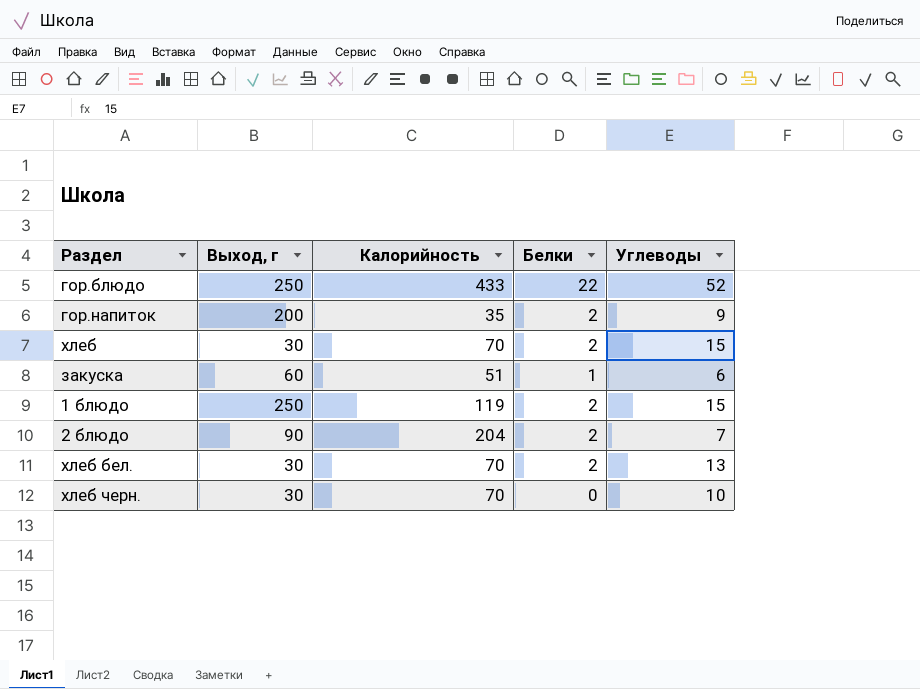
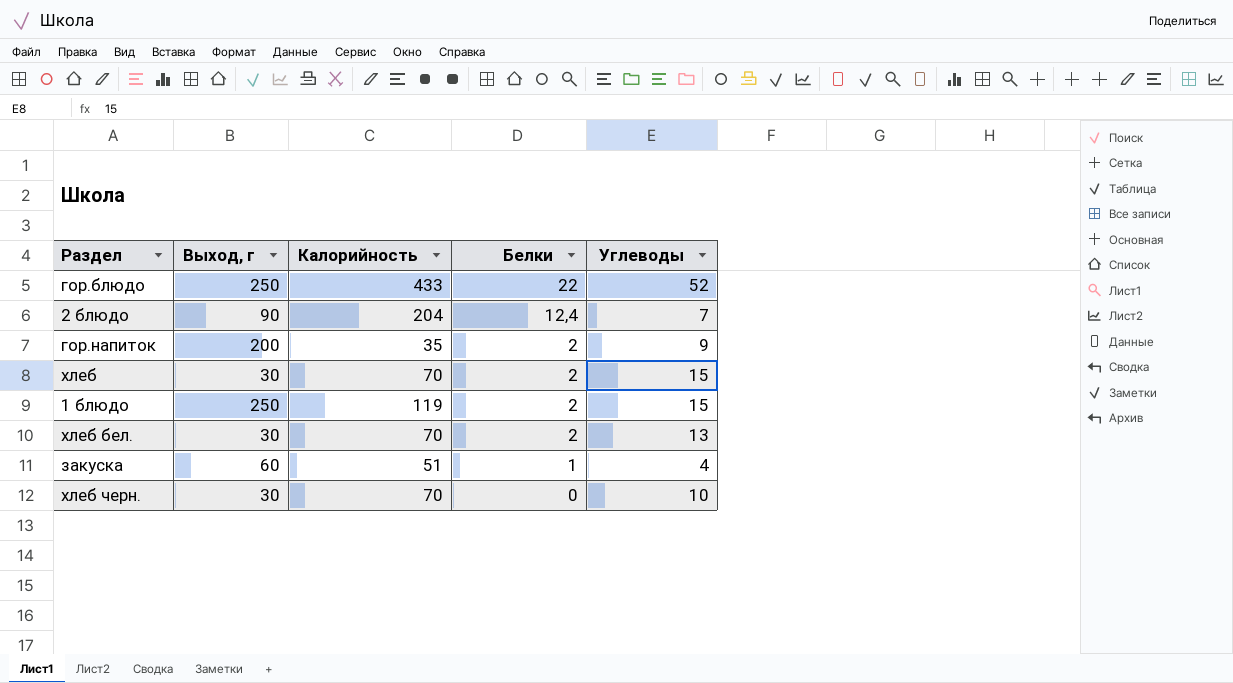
row order: none -> Белки descending
2 блюдо | Белки: 2 -> 12,4
закуска | Углеводы: 6 -> 4

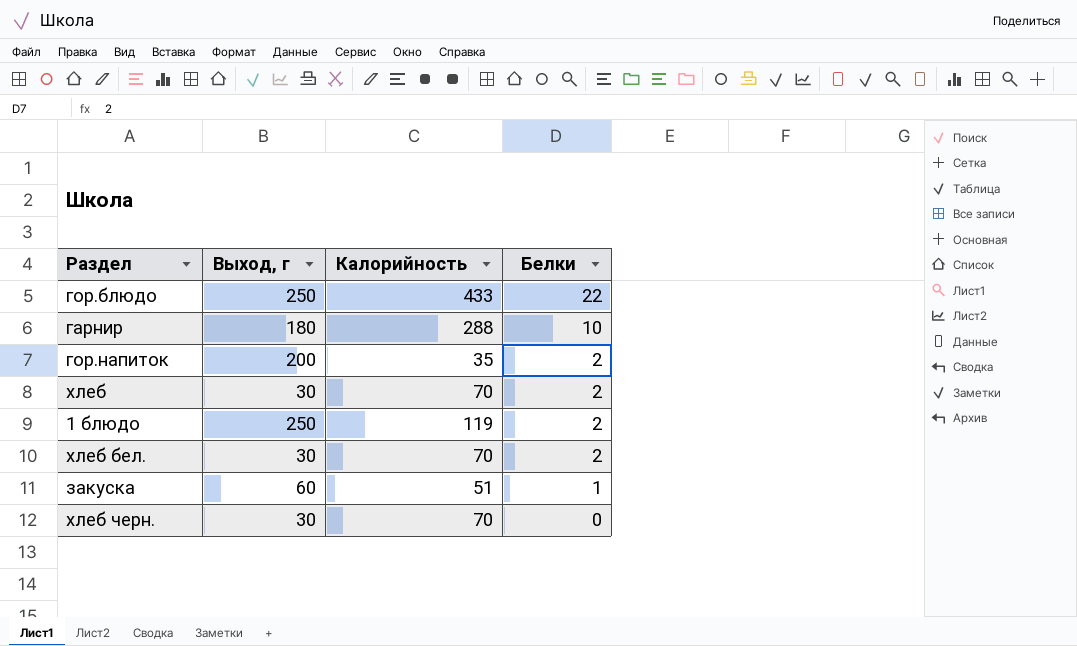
column Углеводы | position: 5 -> none
row 2 блюдо: 90 | 204 | 12,4 | 7 -> none
row гарнир: none -> 180 | 288 | 10

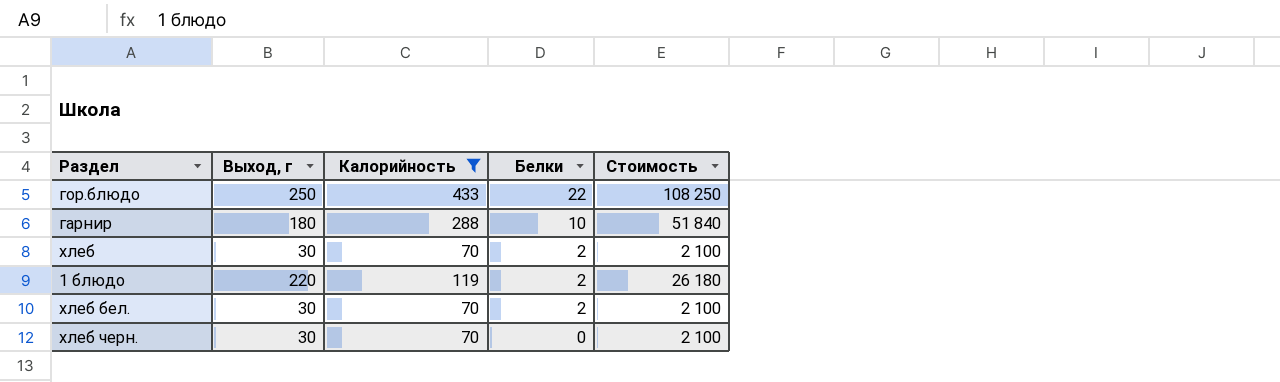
filter: none -> Калорийность >= 70
column Стоимость | formula: none -> [Выход, г] * [Калорийность]
1 блюдо | Выход, г: 250 -> 220

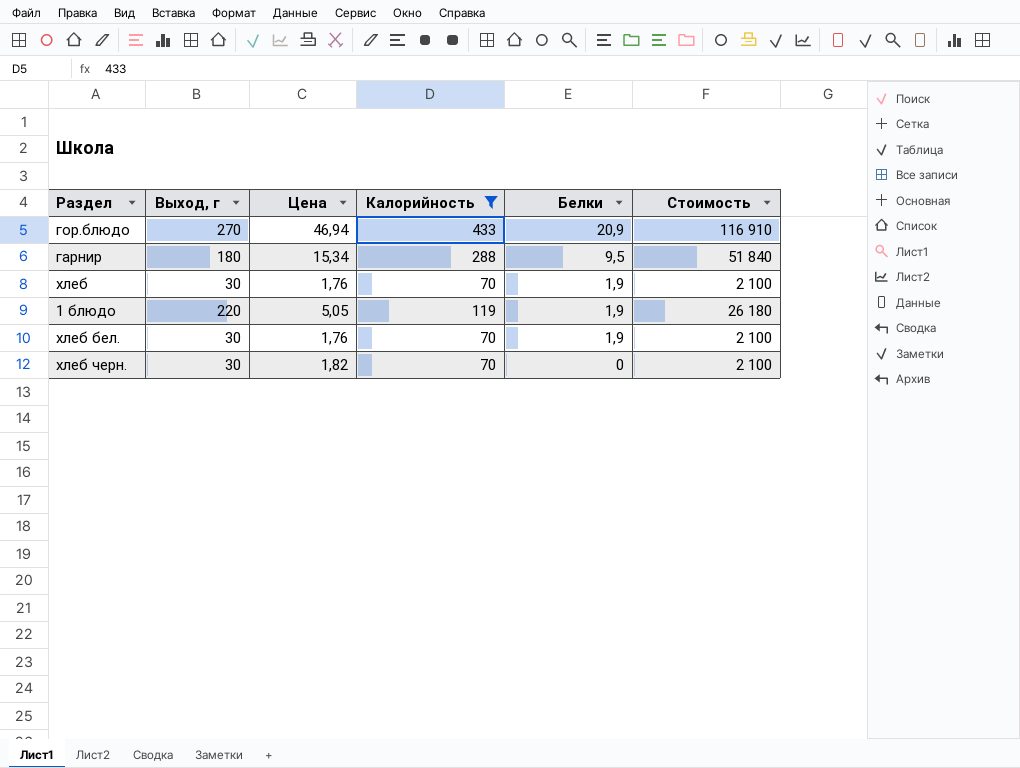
column Цена | position: none -> 3
гор.блюдо | Выход, г: 250 -> 270
гор.блюдо | Белки: 22 -> 20,9
гор.блюдо | Стоимость: 108 250 -> 116 910
гарнир | Белки: 10 -> 9,5
хлеб | Белки: 2 -> 1,9
1 блюдо | Белки: 2 -> 1,9
хлеб бел. | Белки: 2 -> 1,9

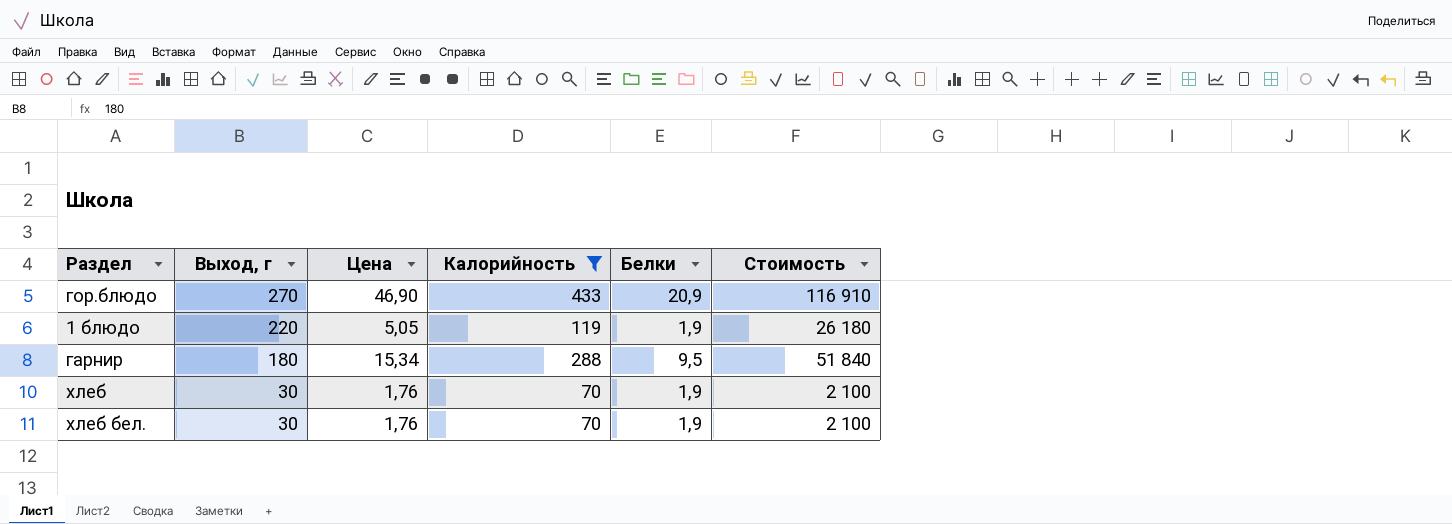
row order: Белки descending -> Выход, г descending
row хлеб черн.: 30 | 1,82 | 70 | 0 | 2 100 -> none
гор.блюдо | Цена: 46,94 -> 46,90

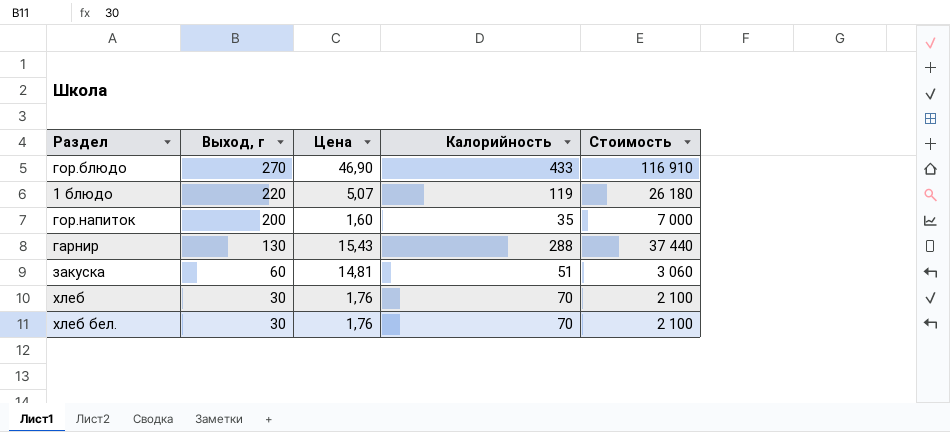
filter: Калорийность >= 70 -> none
column Белки | position: 5 -> none
1 блюдо | Цена: 5,05 -> 5,07
гарнир | Выход, г: 180 -> 130
гарнир | Цена: 15,34 -> 15,43
гарнир | Стоимость: 51 840 -> 37 440

